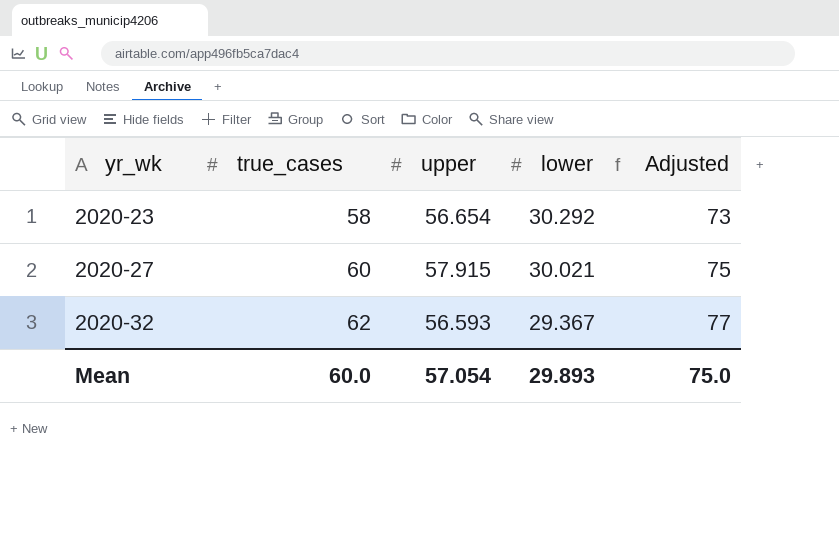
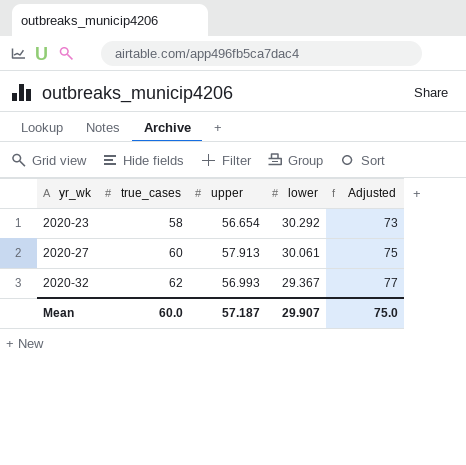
2020-27 | upper: 57.915 -> 57.913
2020-27 | lower: 30.021 -> 30.061
2020-32 | upper: 56.593 -> 56.993
Mean | upper: 57.054 -> 57.187
Mean | lower: 29.893 -> 29.907

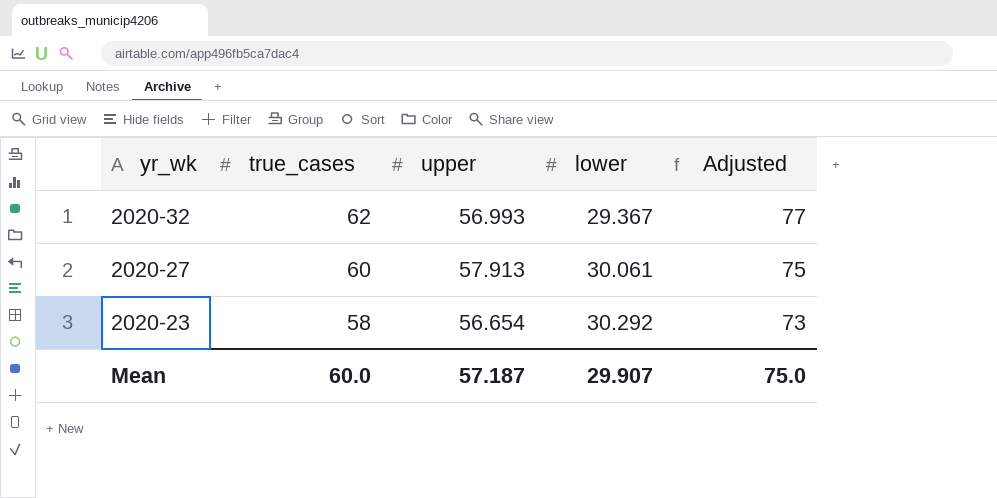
row order: yr_wk ascending -> yr_wk descending

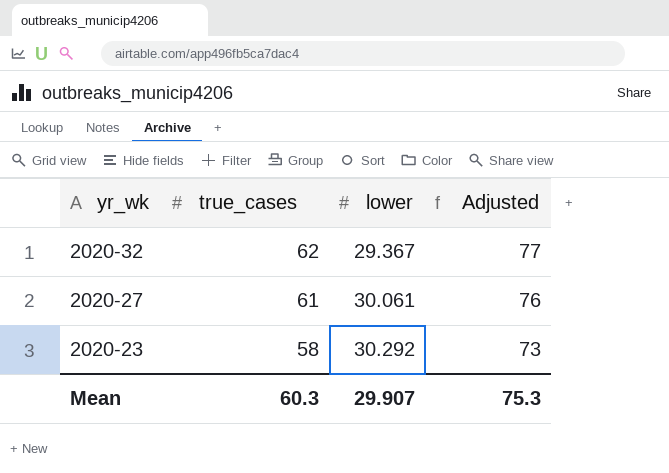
column upper | position: 3 -> none
2020-27 | true_cases: 60 -> 61
2020-27 | Adjusted: 75 -> 76
Mean | true_cases: 60.0 -> 60.3
Mean | Adjusted: 75.0 -> 75.3

